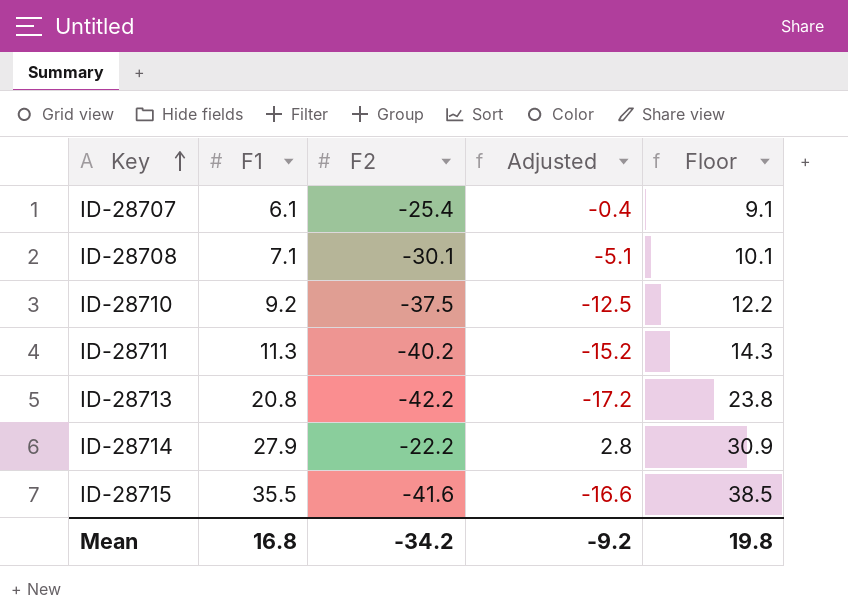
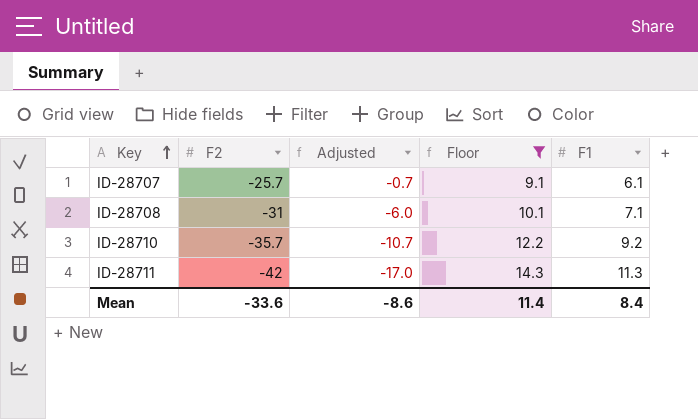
filter: none -> Floor <= 14.3
column F1 | position: 2 -> 5
ID-28707 | F2: -25.4 -> -25.7
ID-28707 | Adjusted: -0.4 -> -0.7
ID-28708 | F2: -30.1 -> -31
ID-28708 | Adjusted: -5.1 -> -6.0
ID-28710 | F2: -37.5 -> -35.7
ID-28710 | Adjusted: -12.5 -> -10.7
ID-28711 | F2: -40.2 -> -42
ID-28711 | Adjusted: -15.2 -> -17.0
Mean | F2: -34.2 -> -33.6
Mean | Adjusted: -9.2 -> -8.6
Mean | Floor: 19.8 -> 11.4
Mean | F1: 16.8 -> 8.4

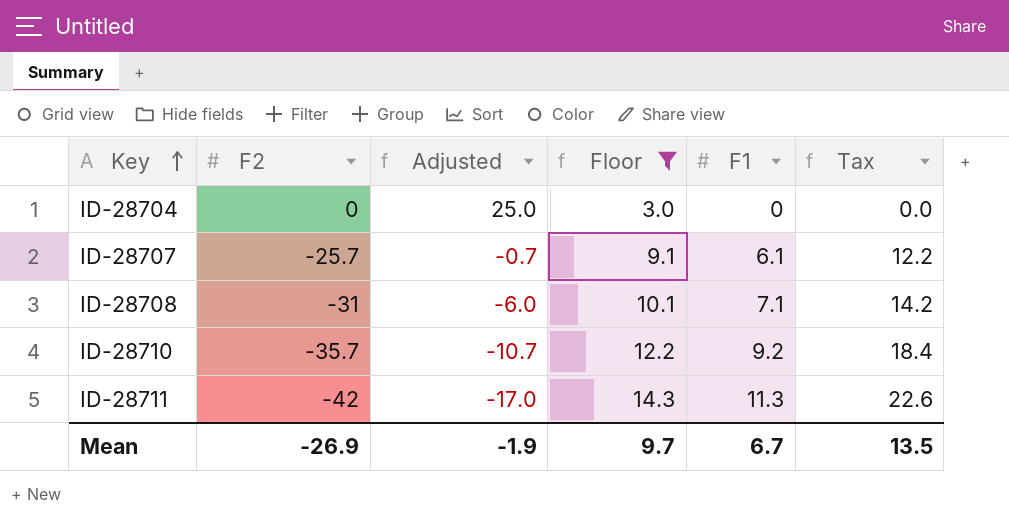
column Tax | formula: none -> [F1] * 2
row ID-28704: none -> 0 | 25.0 | 3.0 | 0 | 0.0
Mean | F2: -33.6 -> -26.9
Mean | Adjusted: -8.6 -> -1.9
Mean | Floor: 11.4 -> 9.7
Mean | F1: 8.4 -> 6.7

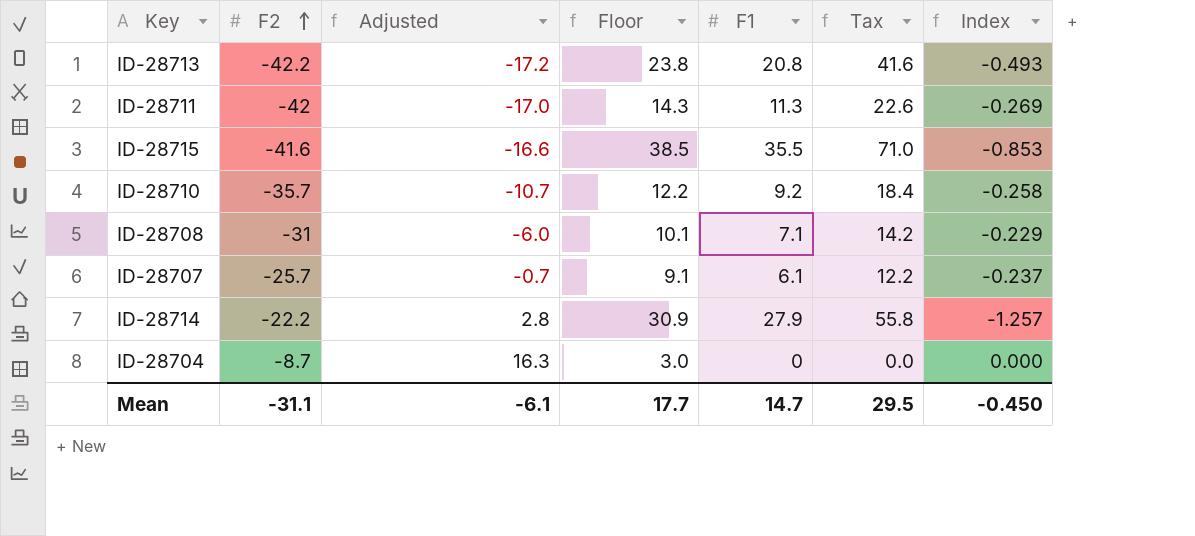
filter: Floor <= 14.3 -> none
row order: Key ascending -> F2 ascending
column Index | formula: none -> [F1] / [F2]
ID-28704 | F2: 0 -> -8.7
ID-28704 | Adjusted: 25.0 -> 16.3
Mean | F2: -26.9 -> -31.1
Mean | Adjusted: -1.9 -> -6.1
Mean | Floor: 9.7 -> 17.7
Mean | F1: 6.7 -> 14.7
Mean | Tax: 13.5 -> 29.5

